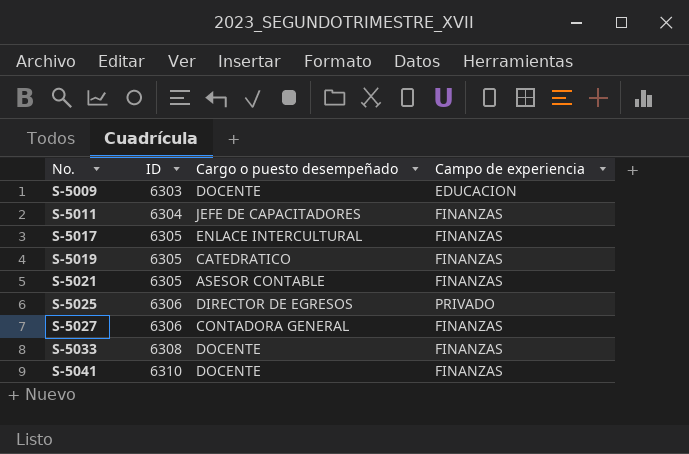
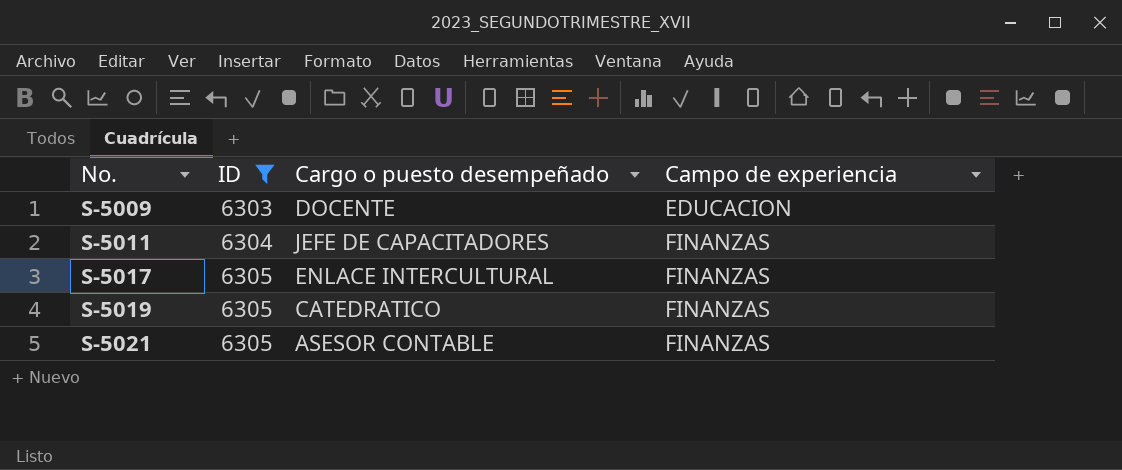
filter: none -> ID <= 6305

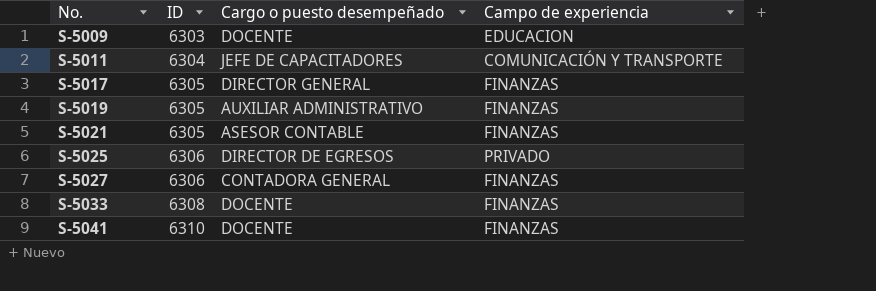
filter: ID <= 6305 -> none
S-5011 | Campo de experiencia: FINANZAS -> COMUNICACIÓN Y TRANSPORTE
S-5017 | Cargo o puesto desempeñado: ENLACE INTERCULTURAL -> DIRECTOR GENERAL
S-5019 | Cargo o puesto desempeñado: CATEDRATICO -> AUXILIAR ADMINISTRATIVO

